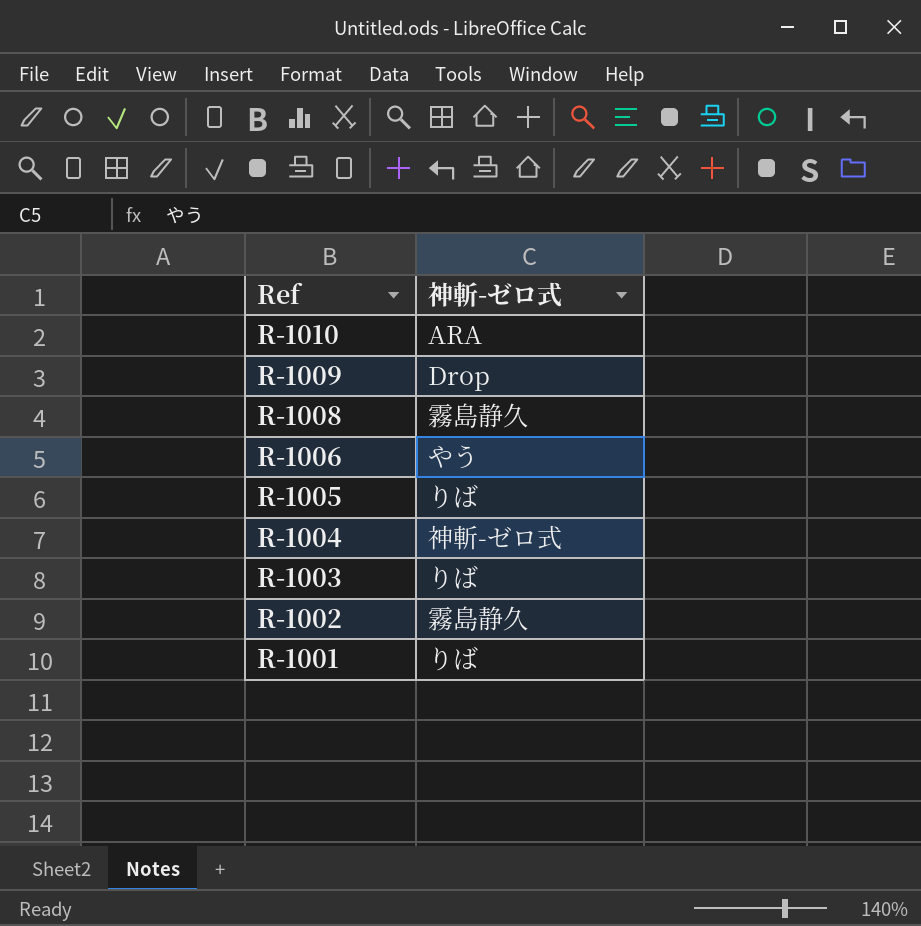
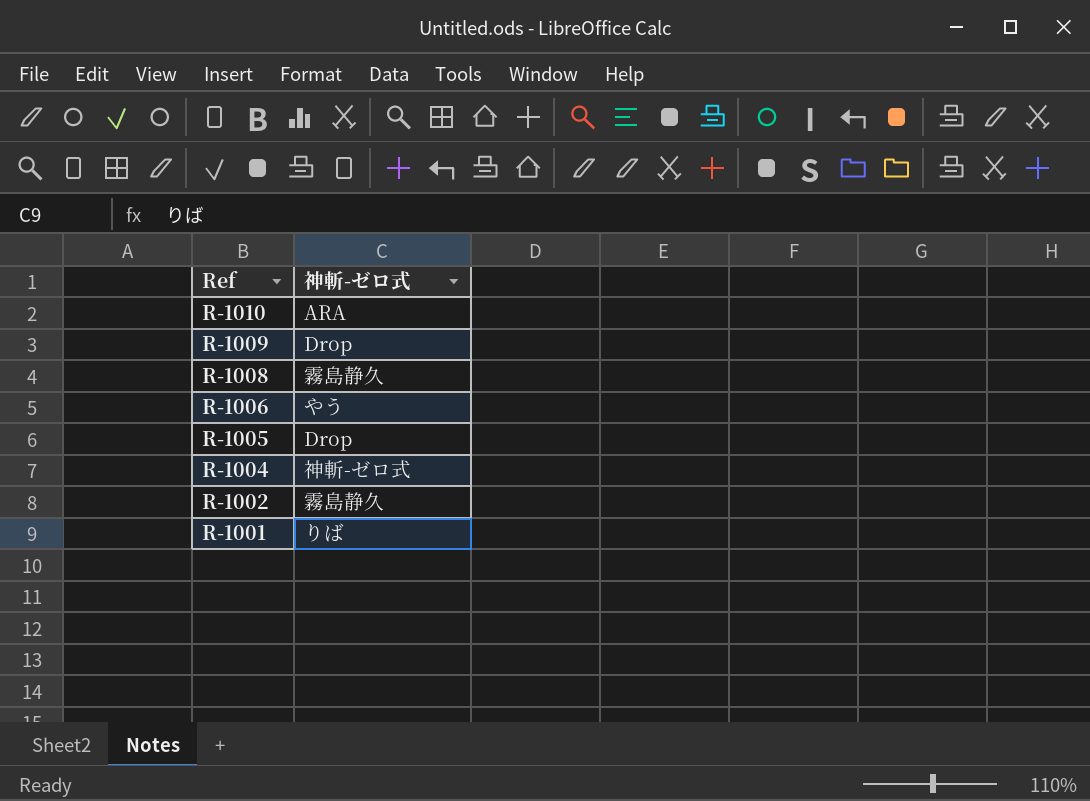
row R-1003: りば -> none
R-1005 | 神斬-ゼロ式: りば -> Drop

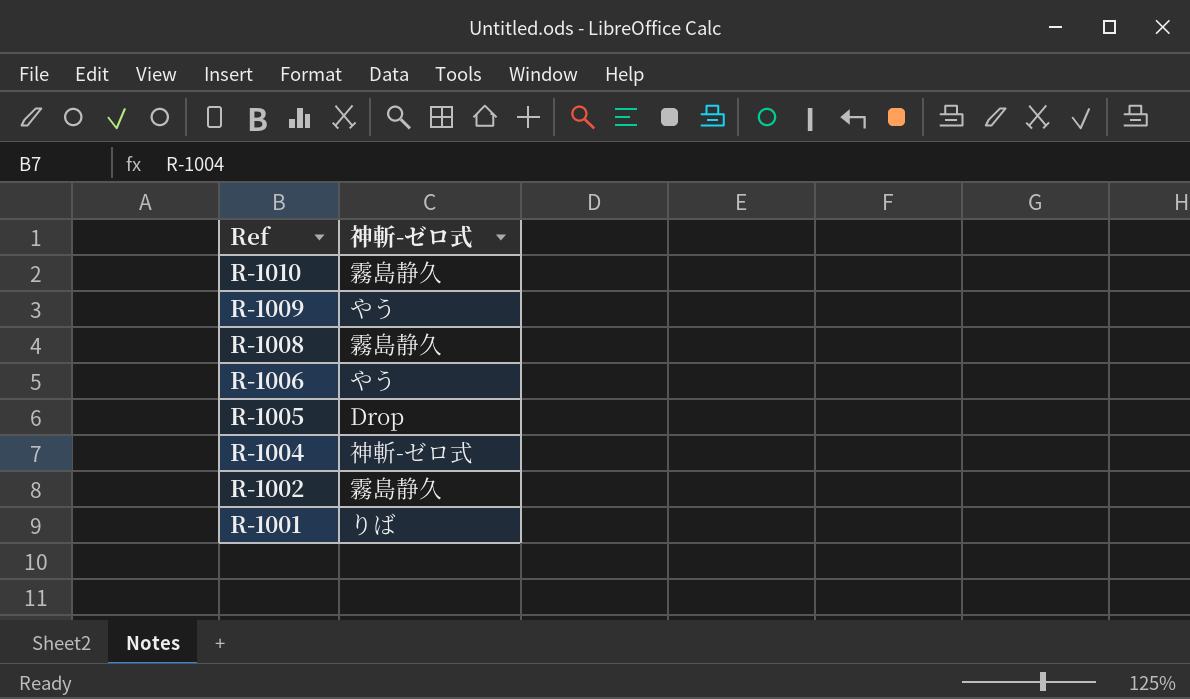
R-1010 | 神斬-ゼロ式: ARA -> 霧島静久
R-1009 | 神斬-ゼロ式: Drop -> やう

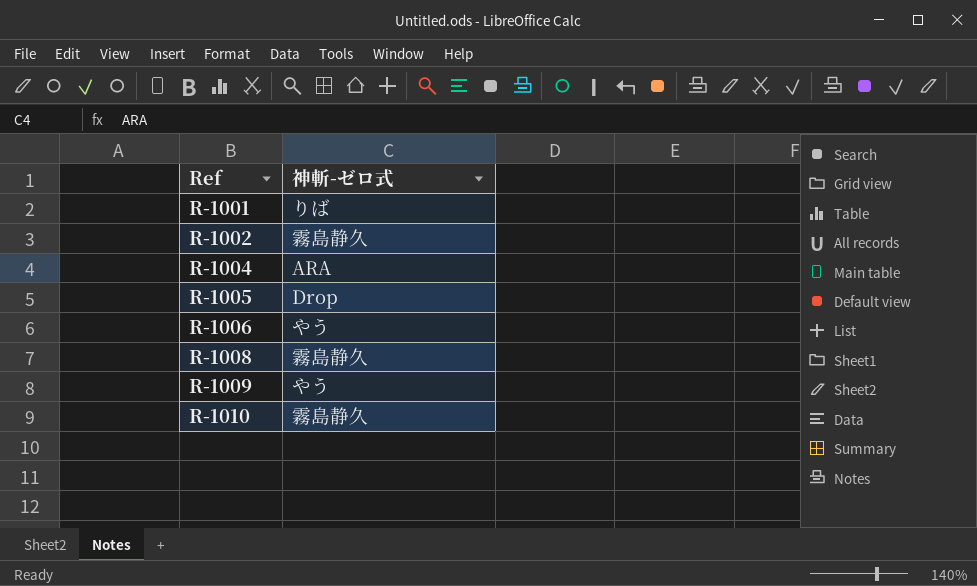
row order: Ref descending -> Ref ascending
R-1004 | 神斬-ゼロ式: 神斬-ゼロ式 -> ARA

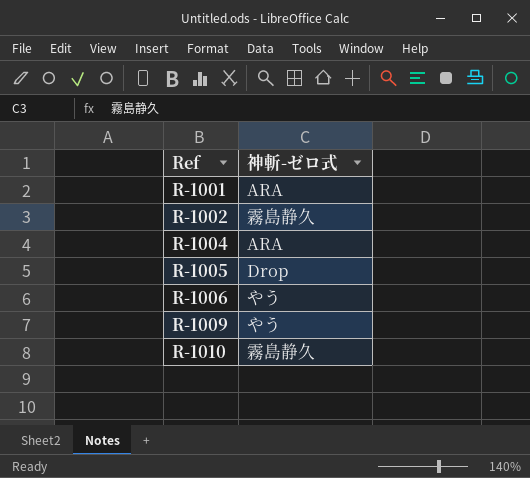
row R-1008: 霧島静久 -> none
R-1001 | 神斬-ゼロ式: りば -> ARA

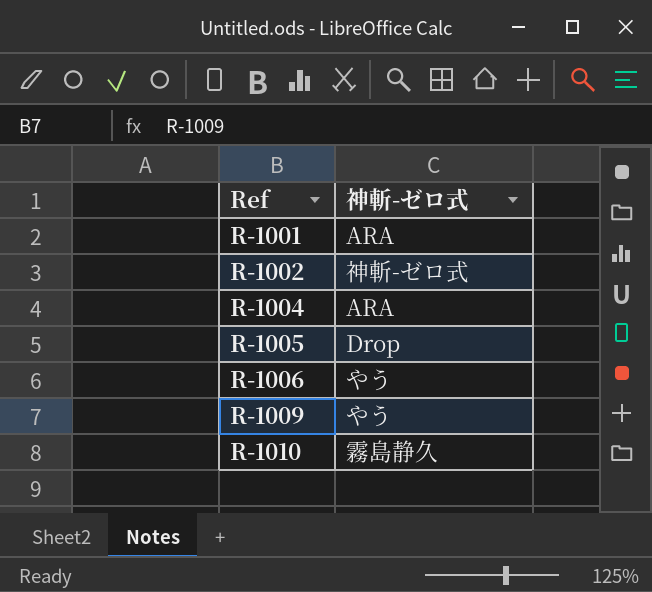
R-1002 | 神斬-ゼロ式: 霧島静久 -> 神斬-ゼロ式

